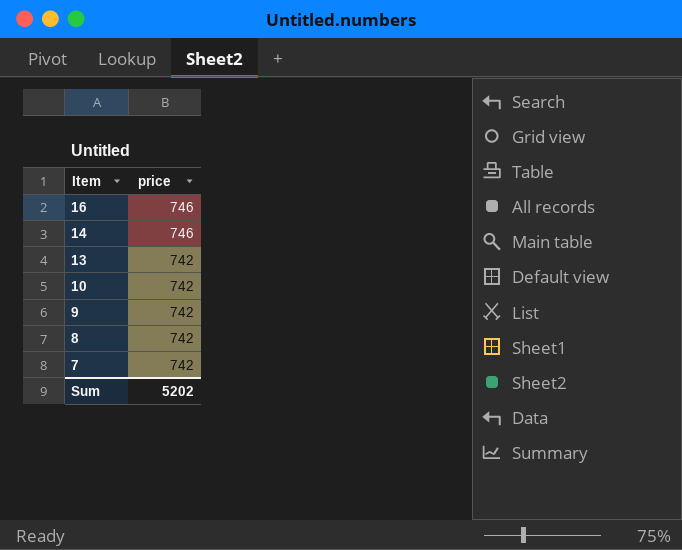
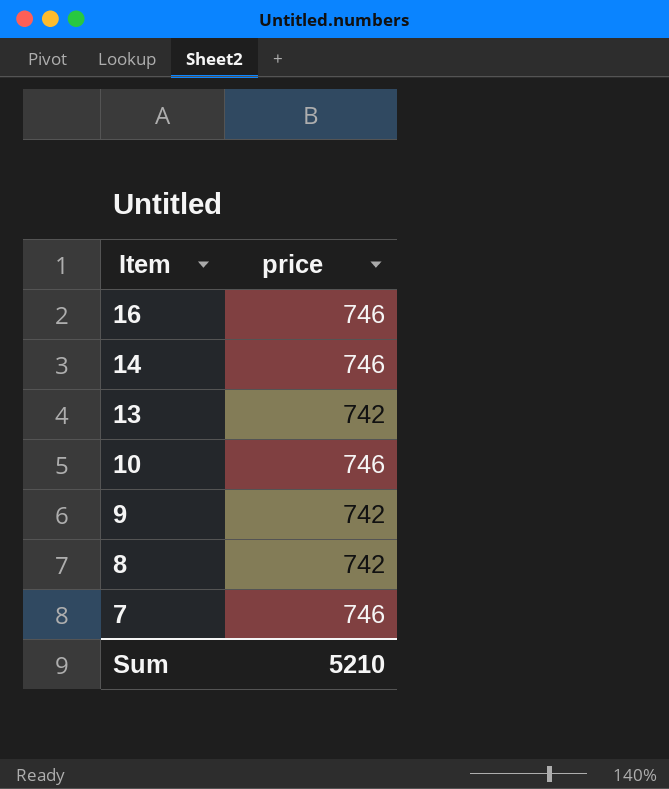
10 | price: 742 -> 746
7 | price: 742 -> 746
Sum | price: 5202 -> 5210

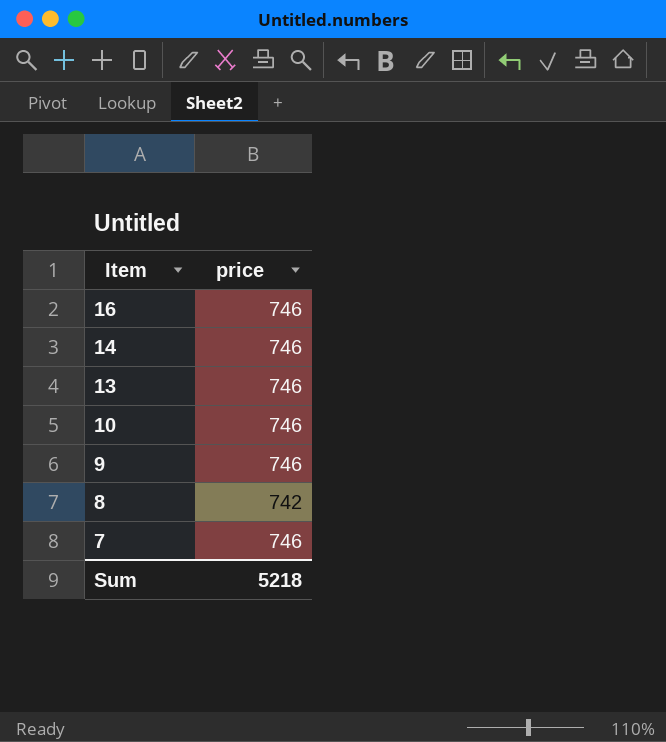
13 | price: 742 -> 746
9 | price: 742 -> 746
Sum | price: 5210 -> 5218

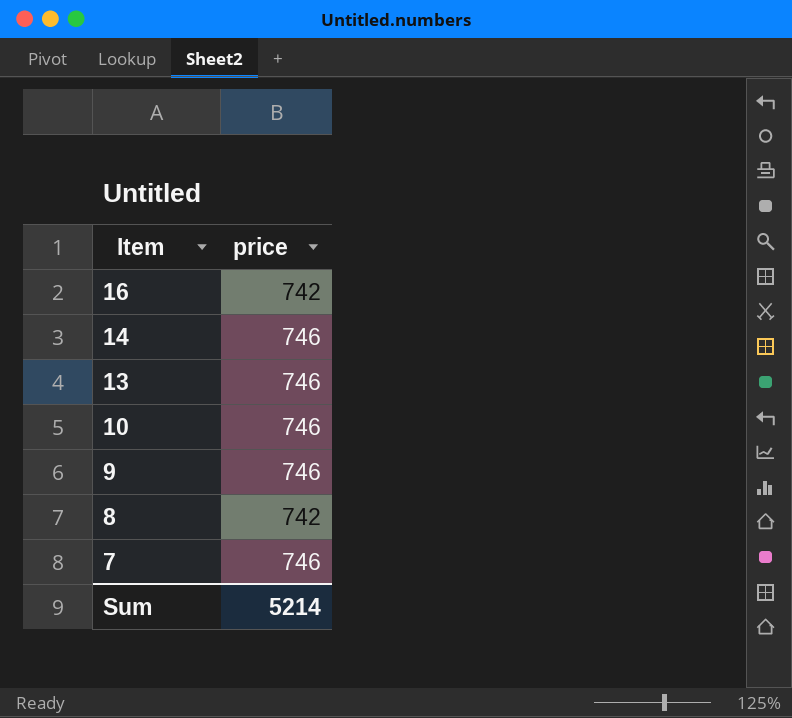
16 | price: 746 -> 742
Sum | price: 5218 -> 5214

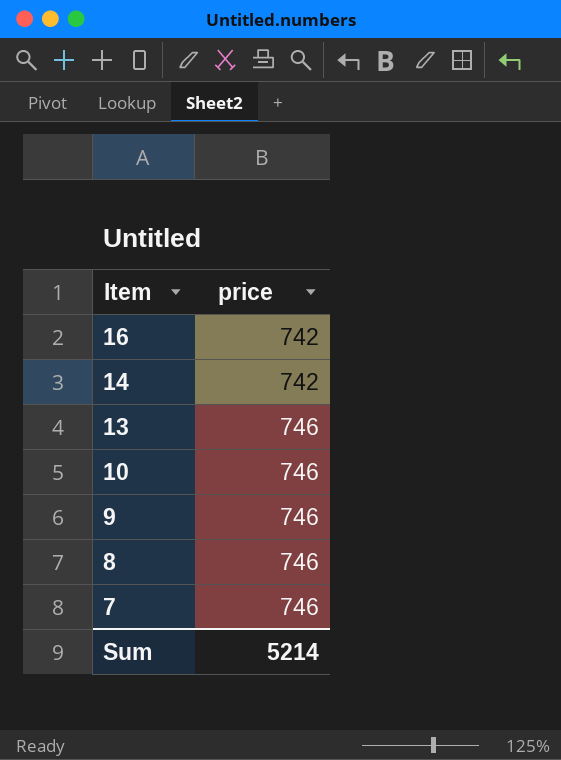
14 | price: 746 -> 742
8 | price: 742 -> 746

